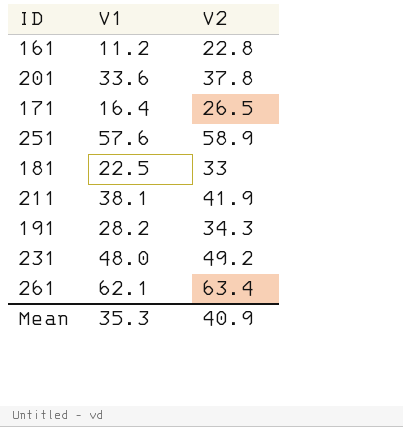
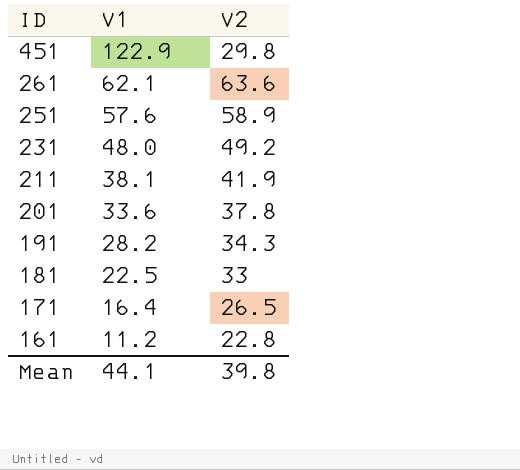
row order: none -> ID descending
row 451: none -> 122.9 | 29.8
261 | V2: 63.4 -> 63.6
Mean | V1: 35.3 -> 44.1
Mean | V2: 40.9 -> 39.8

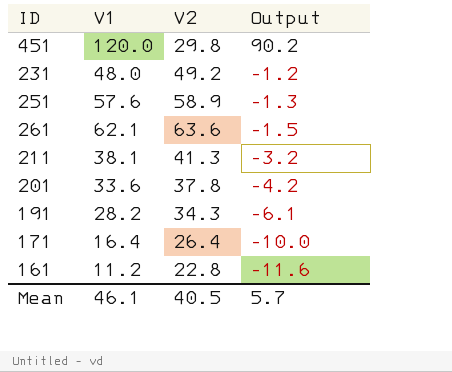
row order: ID descending -> Output descending
column Output | formula: none -> [V1] - [V2]
row 181: 22.5 | 33 -> none
451 | V1: 122.9 -> 120.0
211 | V2: 41.9 -> 41.3
171 | V2: 26.5 -> 26.4
Mean | V1: 44.1 -> 46.1
Mean | V2: 39.8 -> 40.5

